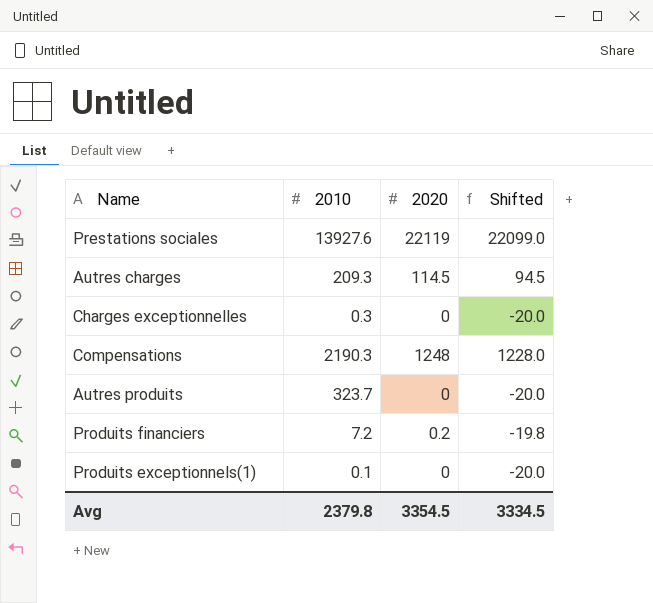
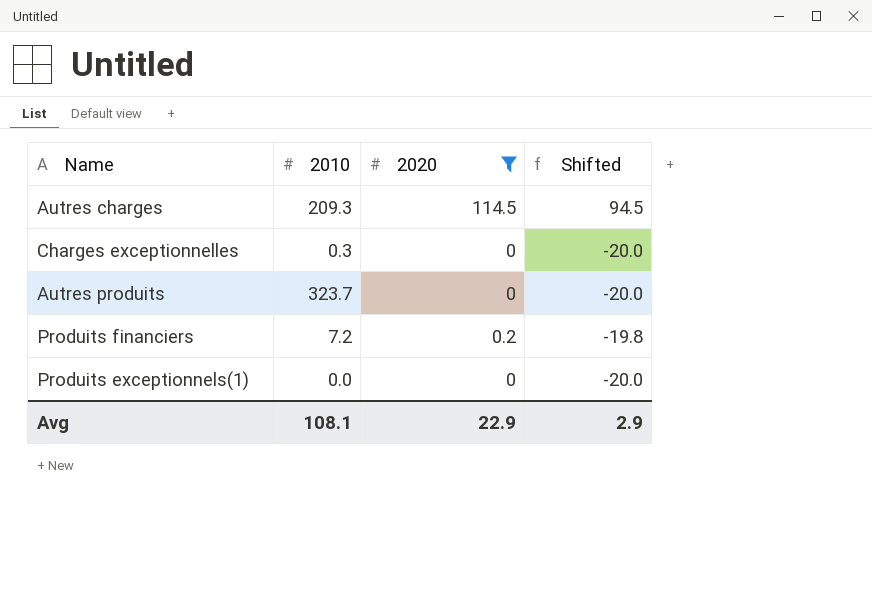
filter: none -> 2020 <= 114.5
Produits exceptionnels(1) | 2010: 0.1 -> 0.0
Avg | 2010: 2379.8 -> 108.1
Avg | 2020: 3354.5 -> 22.9
Avg | Shifted: 3334.5 -> 2.9

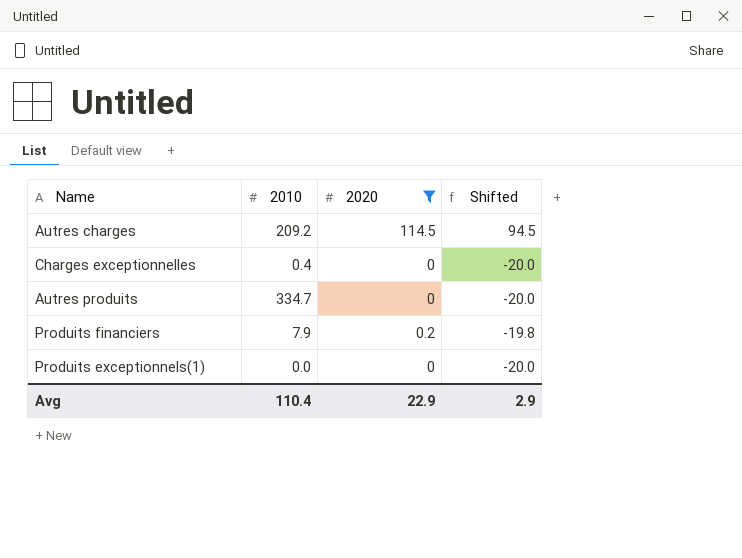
Autres charges | 2010: 209.3 -> 209.2
Charges exceptionnelles | 2010: 0.3 -> 0.4
Autres produits | 2010: 323.7 -> 334.7
Produits financiers | 2010: 7.2 -> 7.9
Avg | 2010: 108.1 -> 110.4

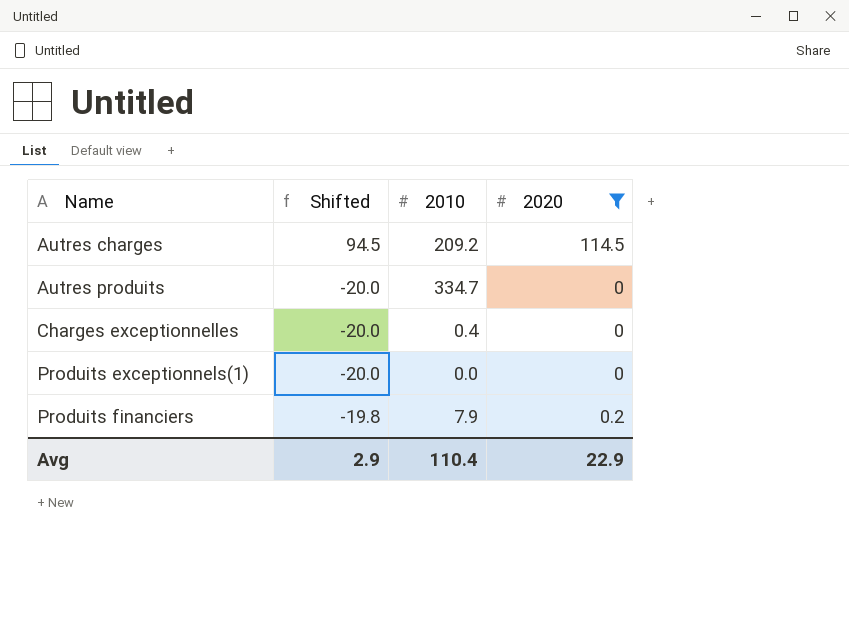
row order: none -> Name ascending
column Shifted | position: 4 -> 2

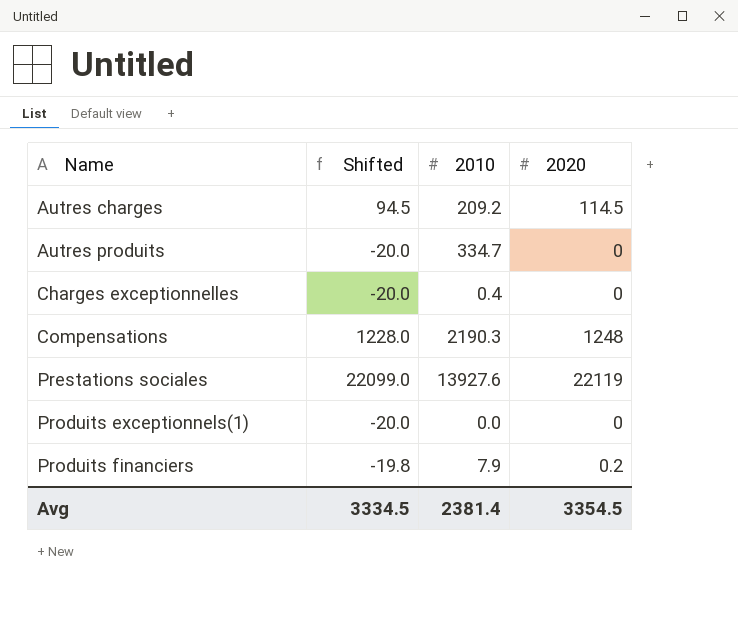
filter: 2020 <= 114.5 -> none
Avg | Shifted: 2.9 -> 3334.5
Avg | 2010: 110.4 -> 2381.4
Avg | 2020: 22.9 -> 3354.5

